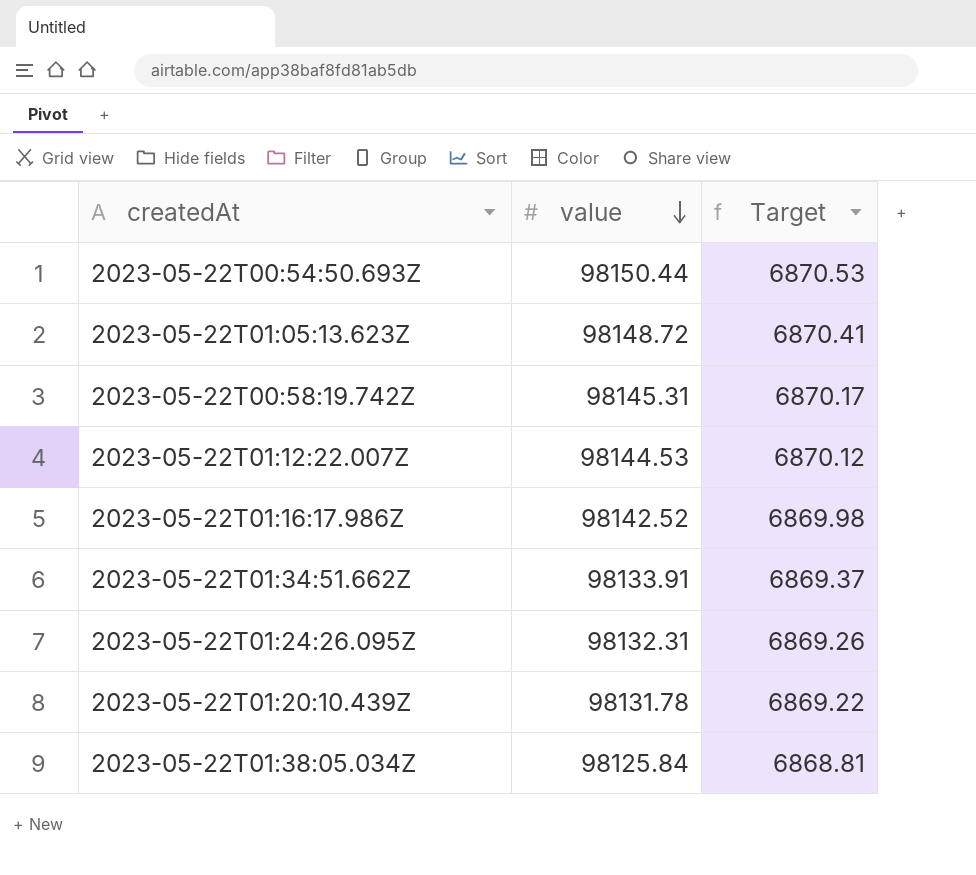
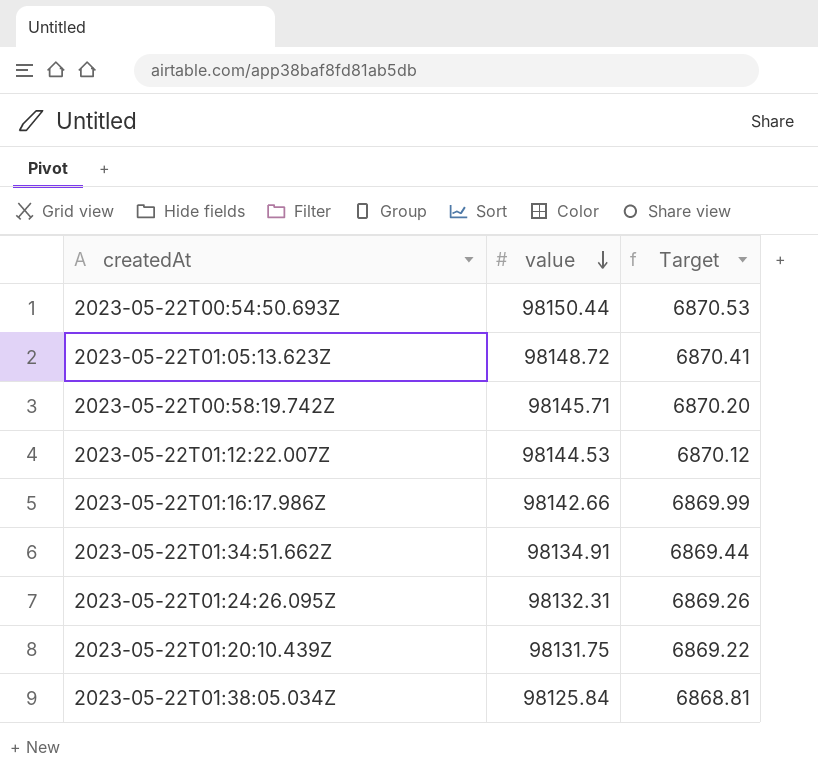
2023-05-22T00:58:19.742Z | value: 98145.31 -> 98145.71
2023-05-22T00:58:19.742Z | Target: 6870.17 -> 6870.20
2023-05-22T01:16:17.986Z | value: 98142.52 -> 98142.66
2023-05-22T01:16:17.986Z | Target: 6869.98 -> 6869.99
2023-05-22T01:34:51.662Z | value: 98133.91 -> 98134.91
2023-05-22T01:34:51.662Z | Target: 6869.37 -> 6869.44
2023-05-22T01:20:10.439Z | value: 98131.78 -> 98131.75

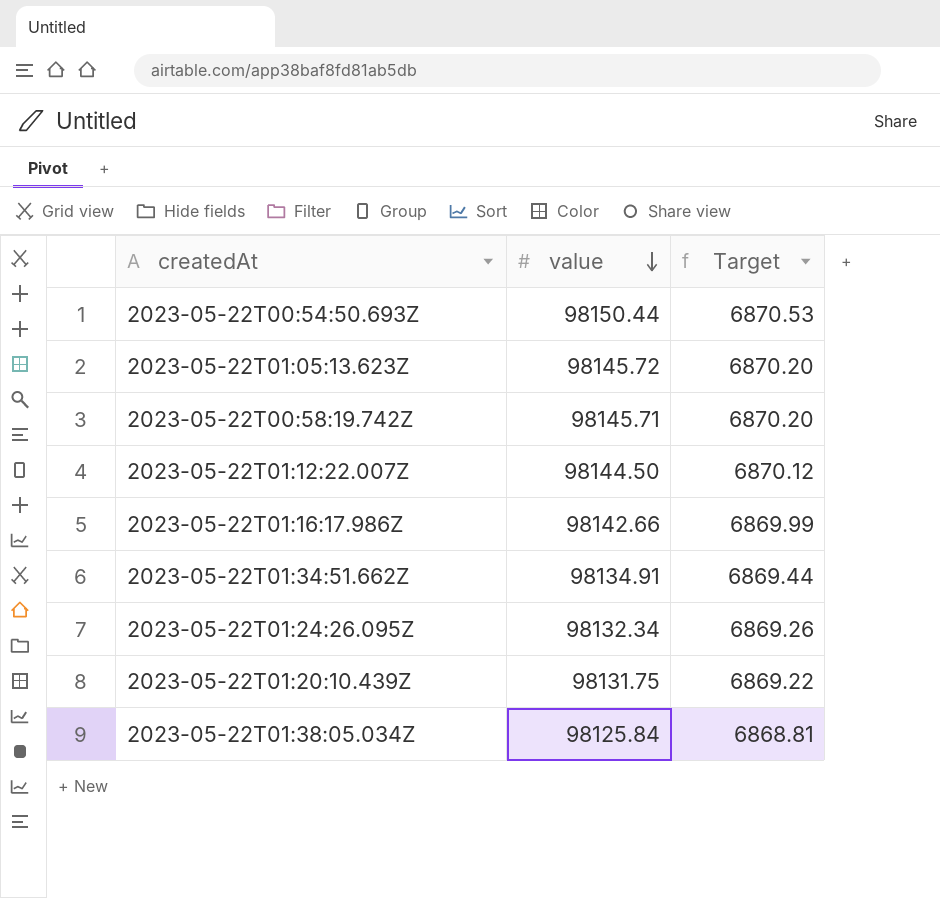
2023-05-22T01:05:13.623Z | value: 98148.72 -> 98145.72
2023-05-22T01:05:13.623Z | Target: 6870.41 -> 6870.20
2023-05-22T01:12:22.007Z | value: 98144.53 -> 98144.50
2023-05-22T01:24:26.095Z | value: 98132.31 -> 98132.34

